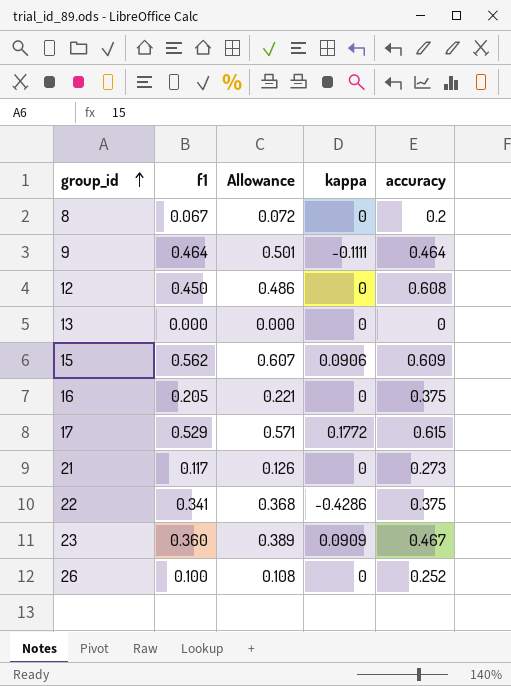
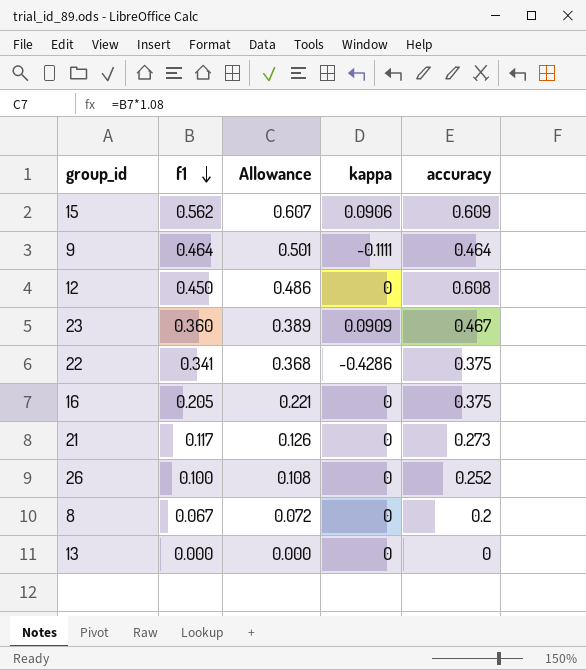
row order: group_id ascending -> f1 descending
row 17: 0.529 | 0.571 | 0.1772 | 0.615 -> none

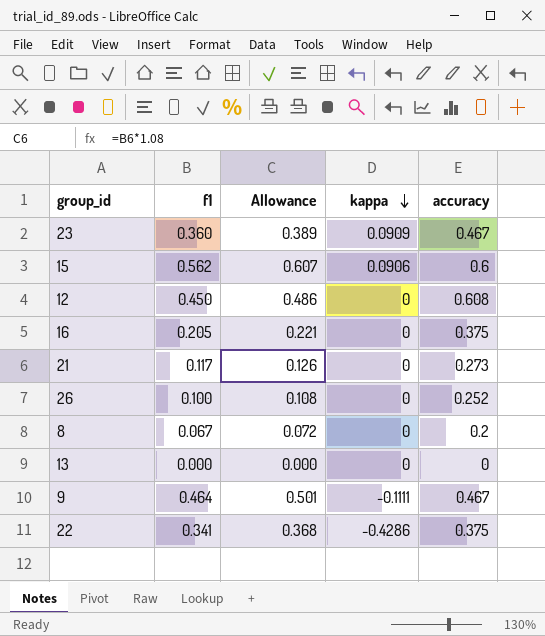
row order: f1 descending -> kappa descending
15 | accuracy: 0.609 -> 0.6
9 | accuracy: 0.464 -> 0.467

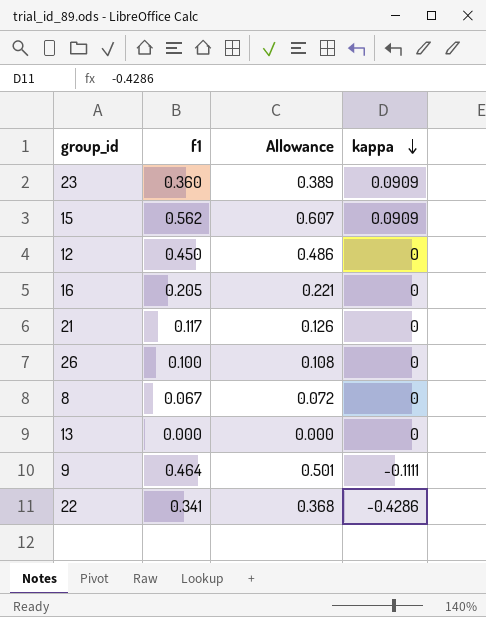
column accuracy | position: 5 -> none
15 | kappa: 0.0906 -> 0.0909

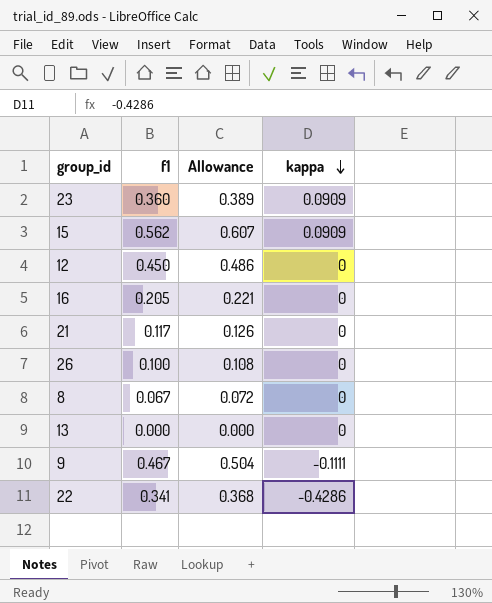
9 | f1: 0.464 -> 0.467
9 | Allowance: 0.501 -> 0.504

